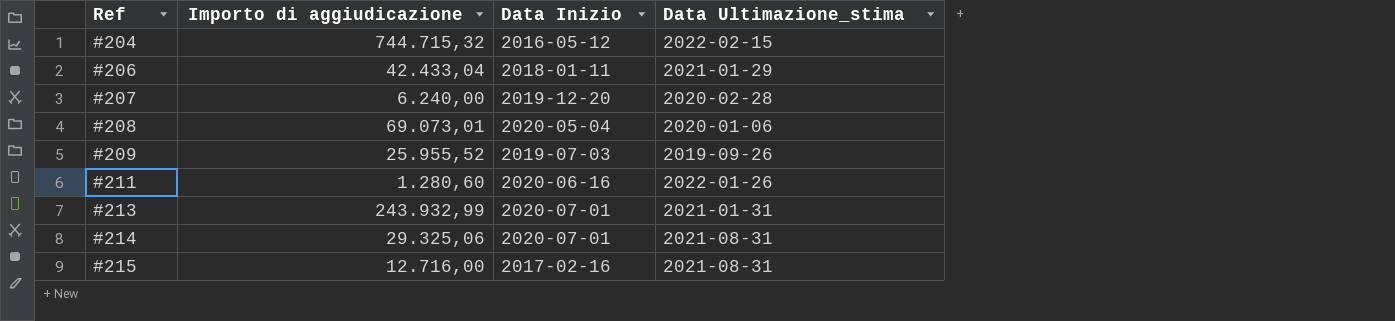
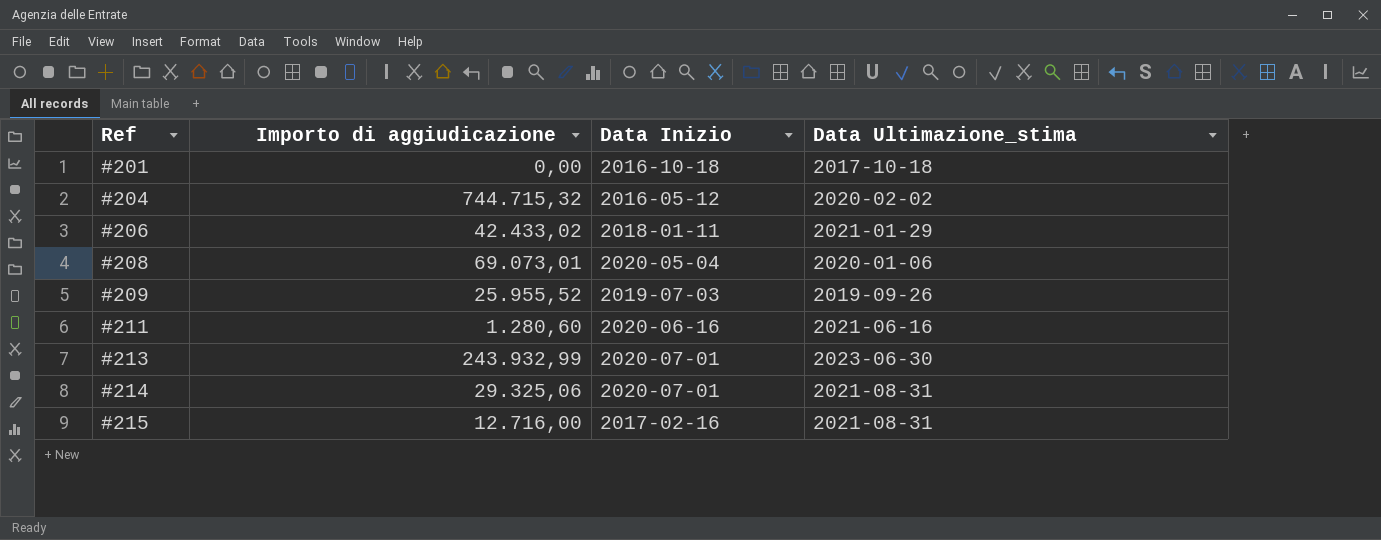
row #207: 6.240,00 | 2019-12-20 | 2020-02-28 -> none
row #201: none -> 0,00 | 2016-10-18 | 2017-10-18
#204 | Data Ultimazione_stima: 2022-02-15 -> 2020-02-02
#206 | Importo di aggiudicazione: 42.433,04 -> 42.433,02
#211 | Data Ultimazione_stima: 2022-01-26 -> 2021-06-16
#213 | Data Ultimazione_stima: 2021-01-31 -> 2023-06-30

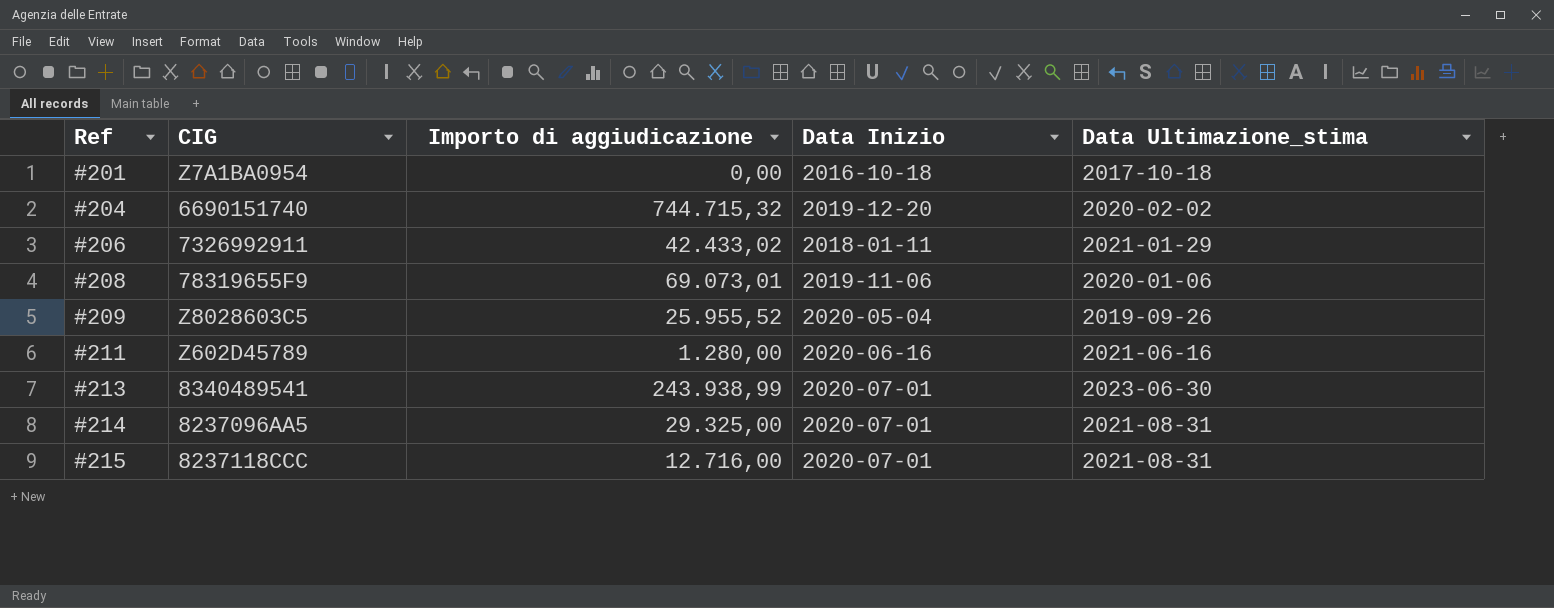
column CIG | position: none -> 2
#204 | Data Inizio: 2016-05-12 -> 2019-12-20
#208 | Data Inizio: 2020-05-04 -> 2019-11-06
#209 | Data Inizio: 2019-07-03 -> 2020-05-04
#211 | Importo di aggiudicazione: 1.280,60 -> 1.280,00
#213 | Importo di aggiudicazione: 243.932,99 -> 243.938,99
#214 | Importo di aggiudicazione: 29.325,06 -> 29.325,00
#215 | Data Inizio: 2017-02-16 -> 2020-07-01

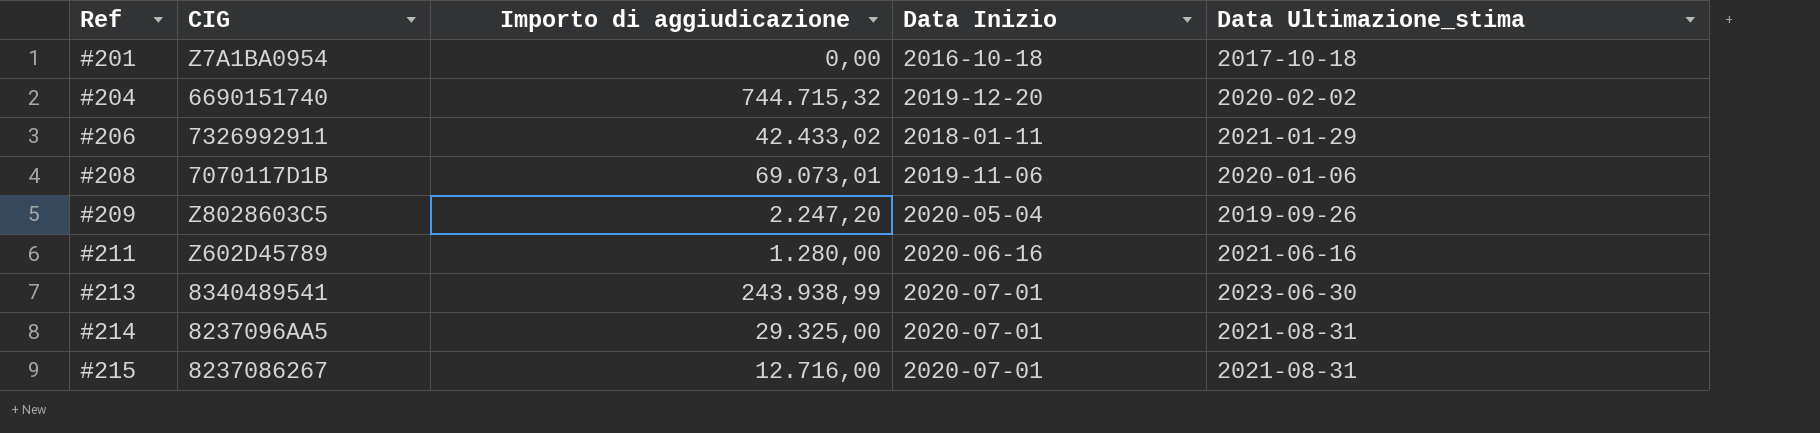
#208 | CIG: 78319655F9 -> 7070117D1B
#209 | Importo di aggiudicazione: 25.955,52 -> 2.247,20
#215 | CIG: 8237118CCC -> 8237086267

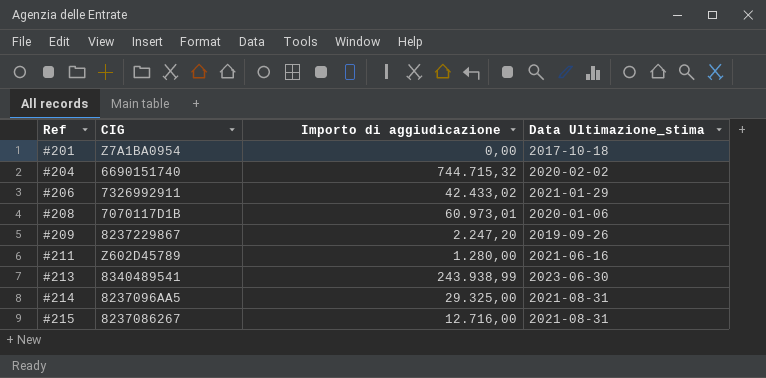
column Data Inizio | position: 4 -> none
#208 | Importo di aggiudicazione: 69.073,01 -> 60.973,01
#209 | CIG: Z8028603C5 -> 8237229867

